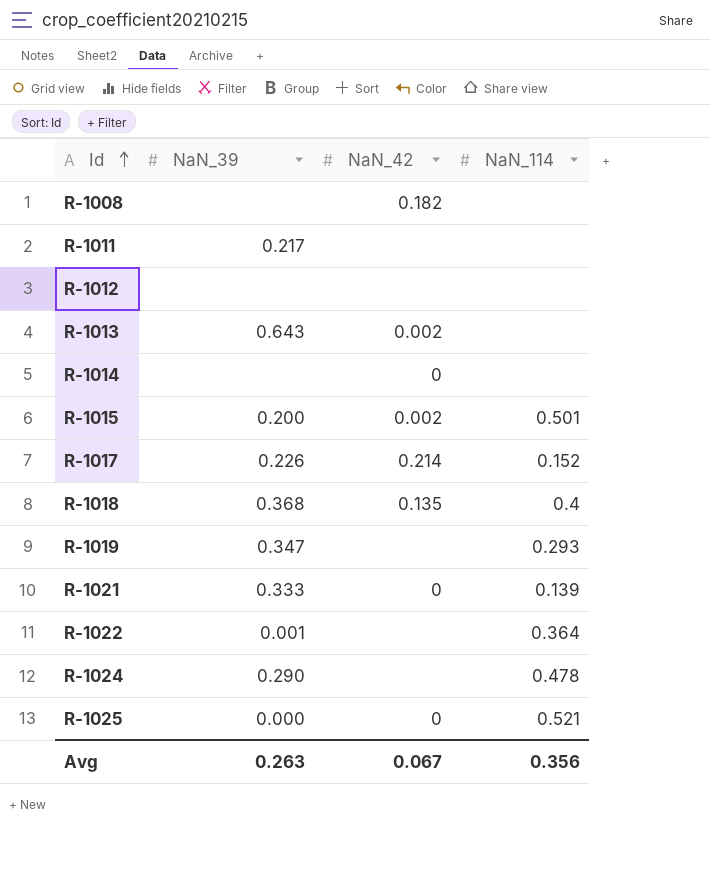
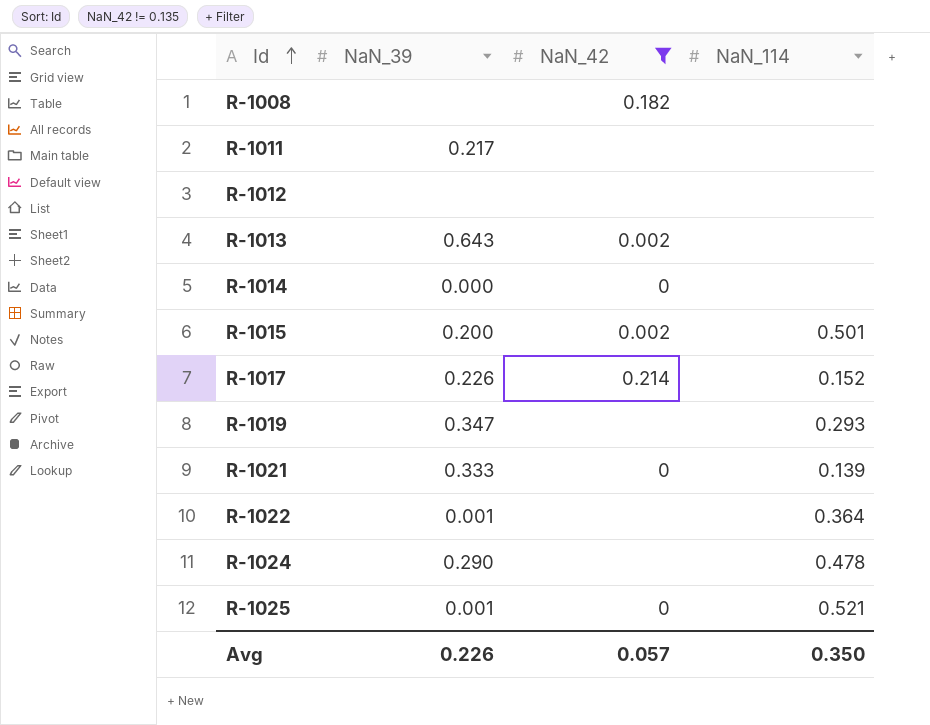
filter: none -> NaN_42 != 0.135
R-1014 | NaN_39: none -> 0.000
R-1025 | NaN_39: 0.000 -> 0.001
Avg | NaN_39: 0.263 -> 0.226
Avg | NaN_42: 0.067 -> 0.057
Avg | NaN_114: 0.356 -> 0.350

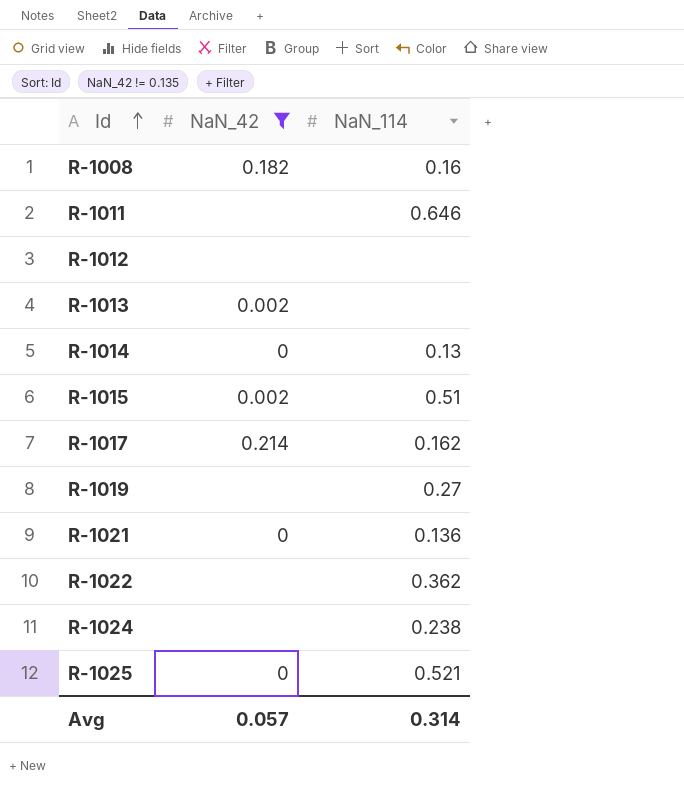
column NaN_39 | position: 2 -> none
R-1008 | NaN_114: none -> 0.16
R-1011 | NaN_114: none -> 0.646
R-1014 | NaN_114: none -> 0.13
R-1015 | NaN_114: 0.501 -> 0.51
R-1017 | NaN_114: 0.152 -> 0.162
R-1019 | NaN_114: 0.293 -> 0.27
R-1021 | NaN_114: 0.139 -> 0.136
R-1022 | NaN_114: 0.364 -> 0.362
R-1024 | NaN_114: 0.478 -> 0.238
Avg | NaN_114: 0.350 -> 0.314

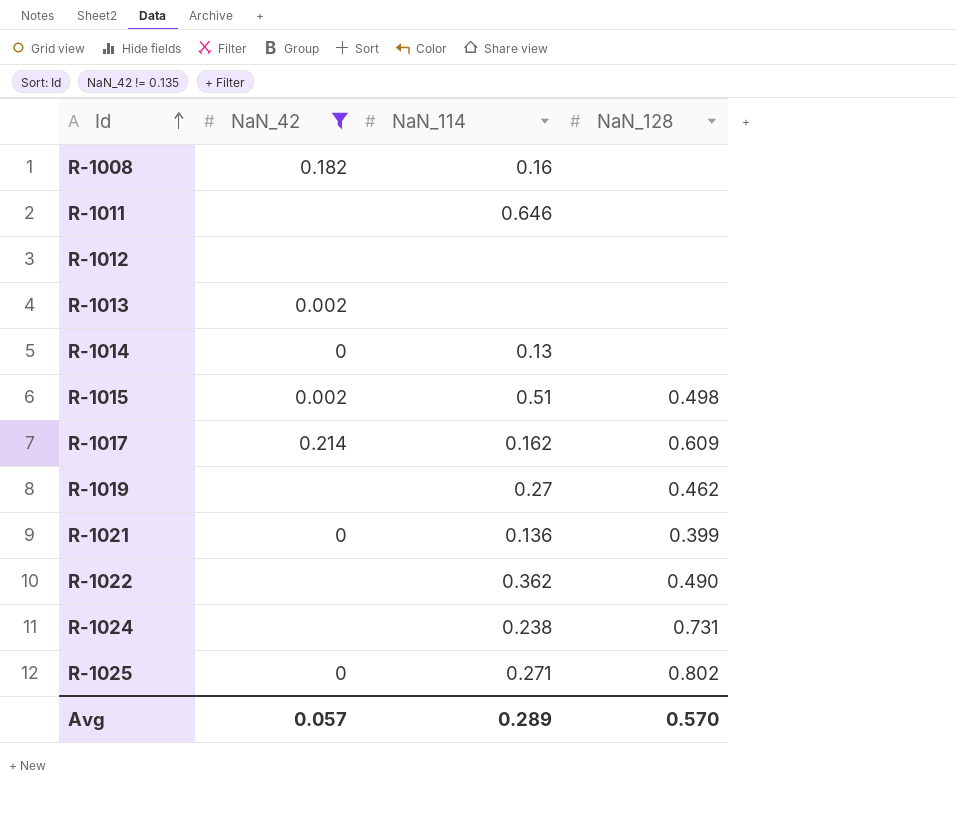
column NaN_128 | position: none -> 4
R-1025 | NaN_114: 0.521 -> 0.271
Avg | NaN_114: 0.314 -> 0.289

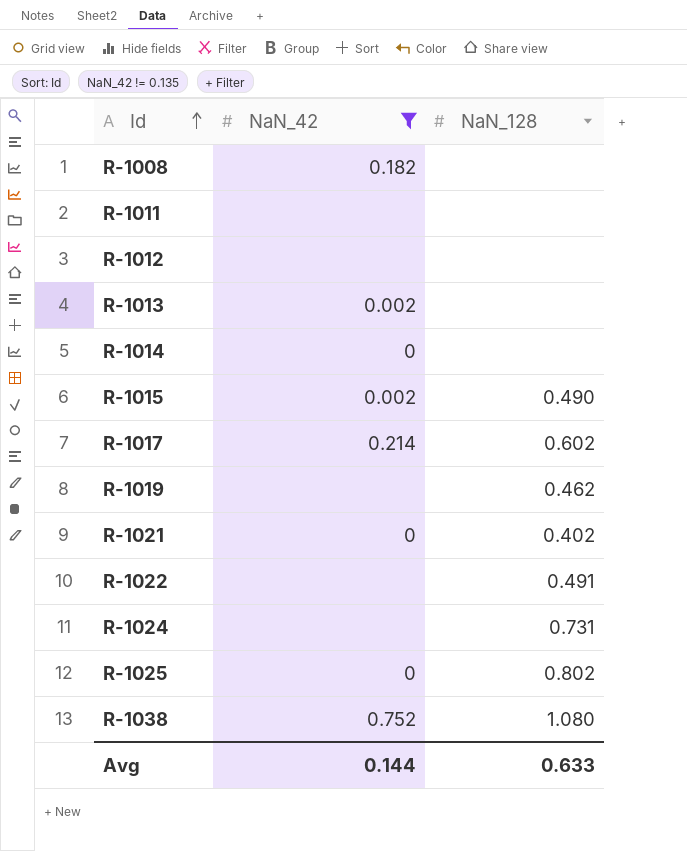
column NaN_114 | position: 3 -> none
R-1015 | NaN_128: 0.498 -> 0.490
R-1017 | NaN_128: 0.609 -> 0.602
R-1021 | NaN_128: 0.399 -> 0.402
R-1022 | NaN_128: 0.490 -> 0.491
row R-1038: none -> 0.752 | 1.080
Avg | NaN_42: 0.057 -> 0.144
Avg | NaN_128: 0.570 -> 0.633

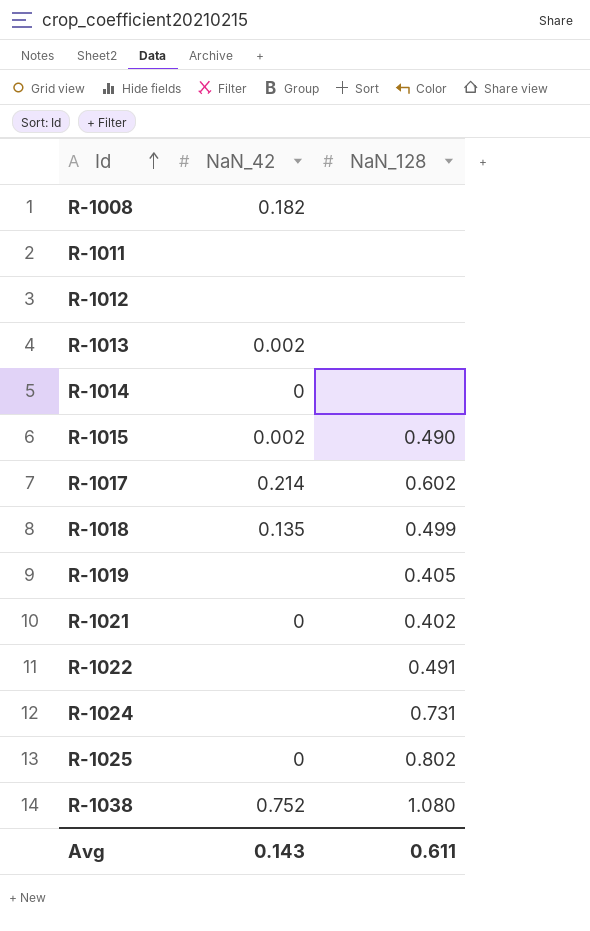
filter: NaN_42 != 0.135 -> none
R-1019 | NaN_128: 0.462 -> 0.405
Avg | NaN_42: 0.144 -> 0.143
Avg | NaN_128: 0.633 -> 0.611

